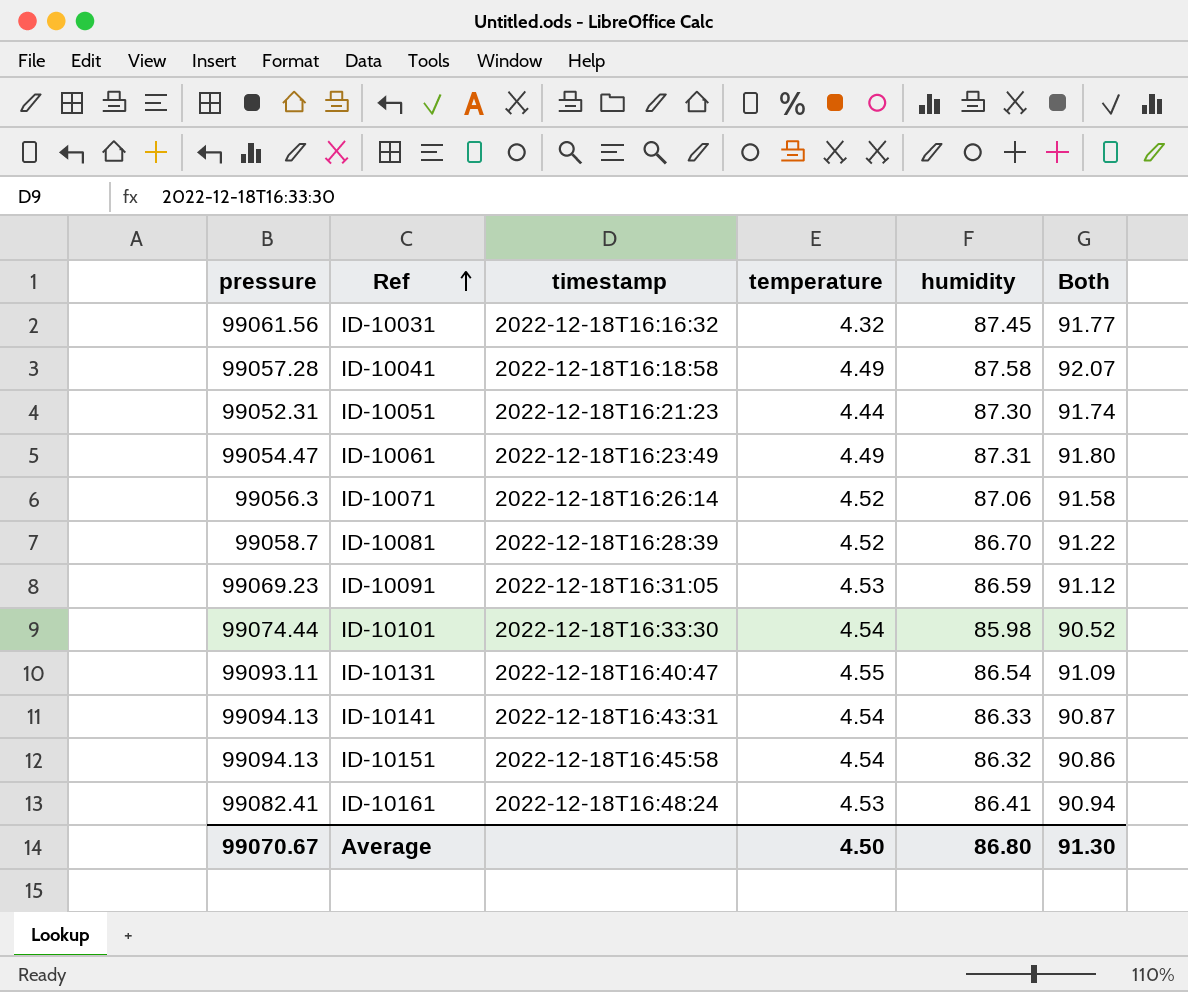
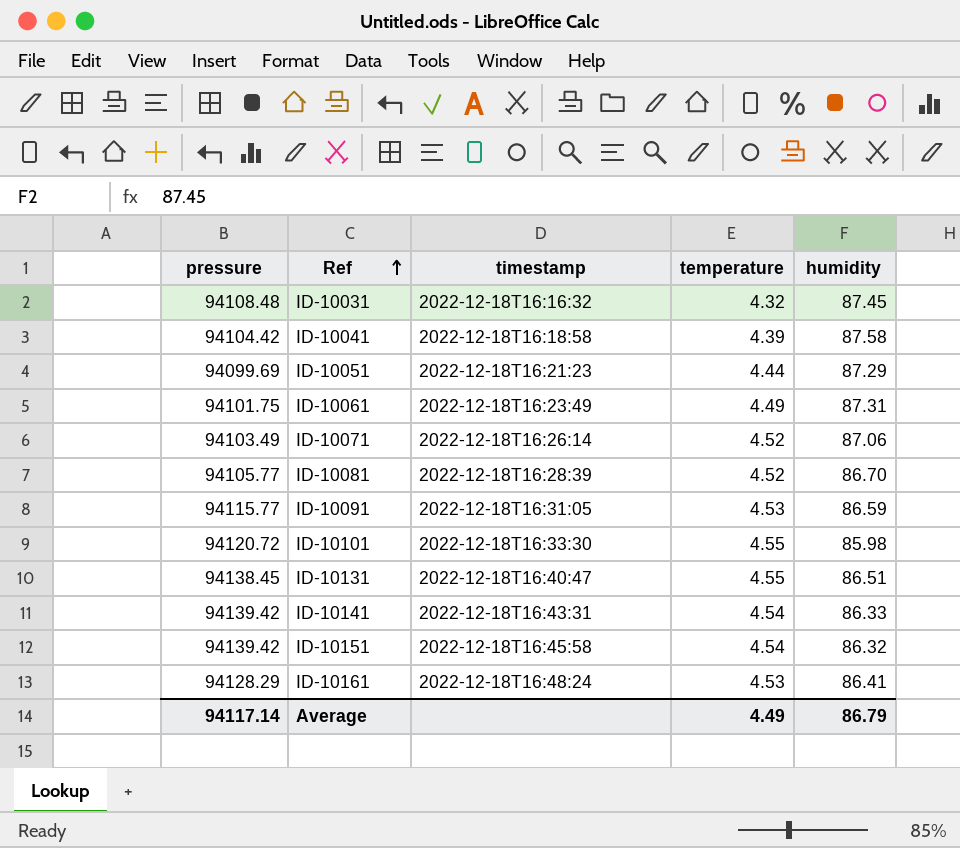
column Both | formula: [temperature] + [humidity] -> none
ID-10031 | pressure: 99061.56 -> 94108.48
ID-10041 | pressure: 99057.28 -> 94104.42
ID-10041 | temperature: 4.49 -> 4.39
ID-10051 | pressure: 99052.31 -> 94099.69
ID-10051 | humidity: 87.30 -> 87.29
ID-10061 | pressure: 99054.47 -> 94101.75
ID-10071 | pressure: 99056.3 -> 94103.49
ID-10081 | pressure: 99058.7 -> 94105.77
ID-10091 | pressure: 99069.23 -> 94115.77
ID-10101 | pressure: 99074.44 -> 94120.72
ID-10101 | temperature: 4.54 -> 4.55
ID-10131 | pressure: 99093.11 -> 94138.45
ID-10131 | humidity: 86.54 -> 86.51
ID-10141 | pressure: 99094.13 -> 94139.42
ID-10151 | pressure: 99094.13 -> 94139.42
ID-10161 | pressure: 99082.41 -> 94128.29
Average | pressure: 99070.67 -> 94117.14
Average | temperature: 4.50 -> 4.49
Average | humidity: 86.80 -> 86.79

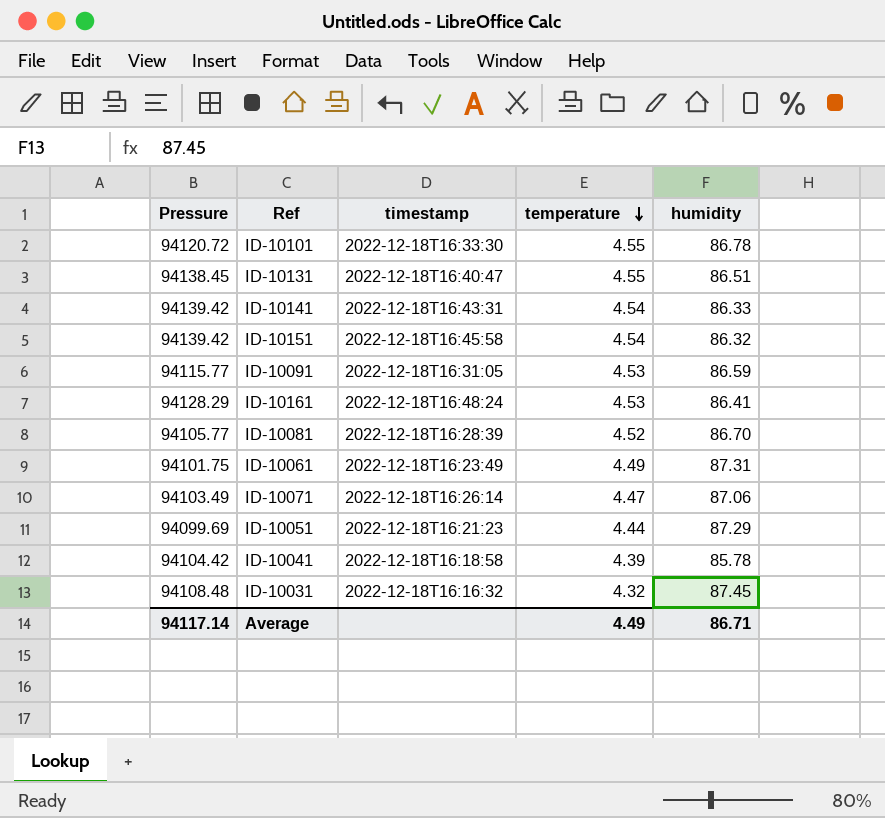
row order: Ref ascending -> temperature descending
column name: pressure -> Pressure
ID-10101 | humidity: 85.98 -> 86.78
ID-10071 | temperature: 4.52 -> 4.47
ID-10041 | humidity: 87.58 -> 85.78
Average | humidity: 86.79 -> 86.71

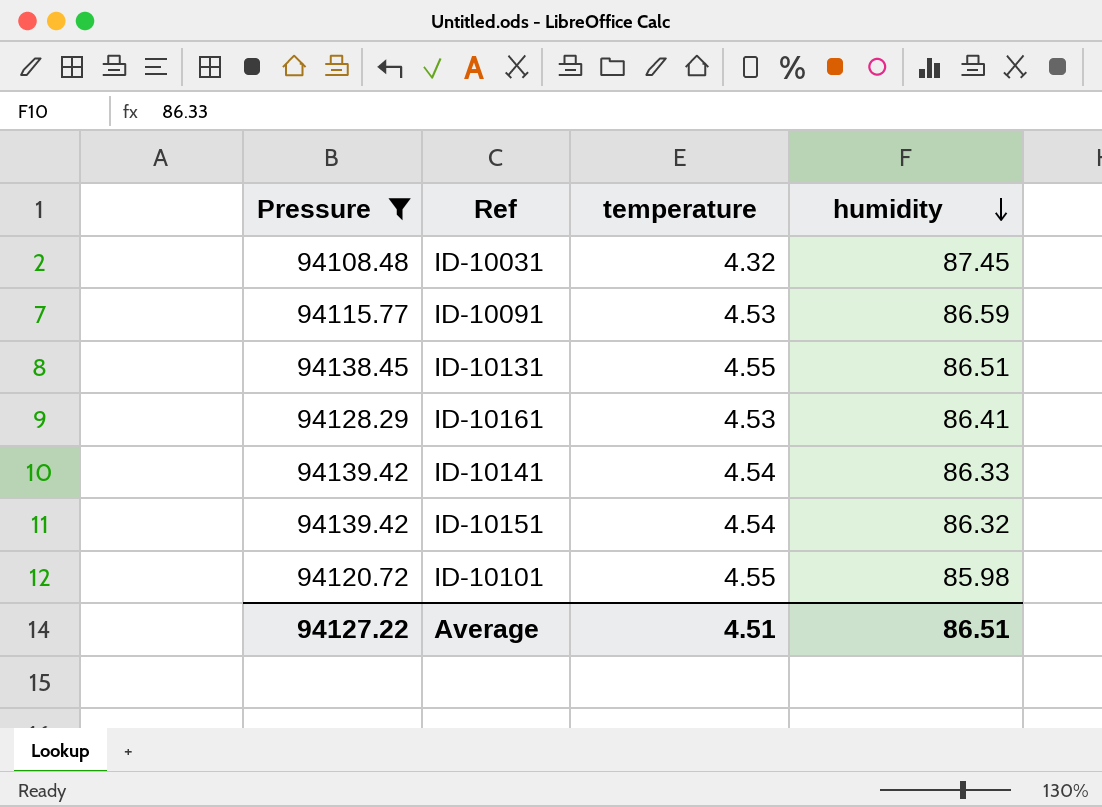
filter: none -> Pressure >= 94108.48
row order: temperature descending -> humidity descending
column timestamp | position: 3 -> none
ID-10101 | humidity: 86.78 -> 85.98
Average | Pressure: 94117.14 -> 94127.22
Average | temperature: 4.49 -> 4.51
Average | humidity: 86.71 -> 86.51

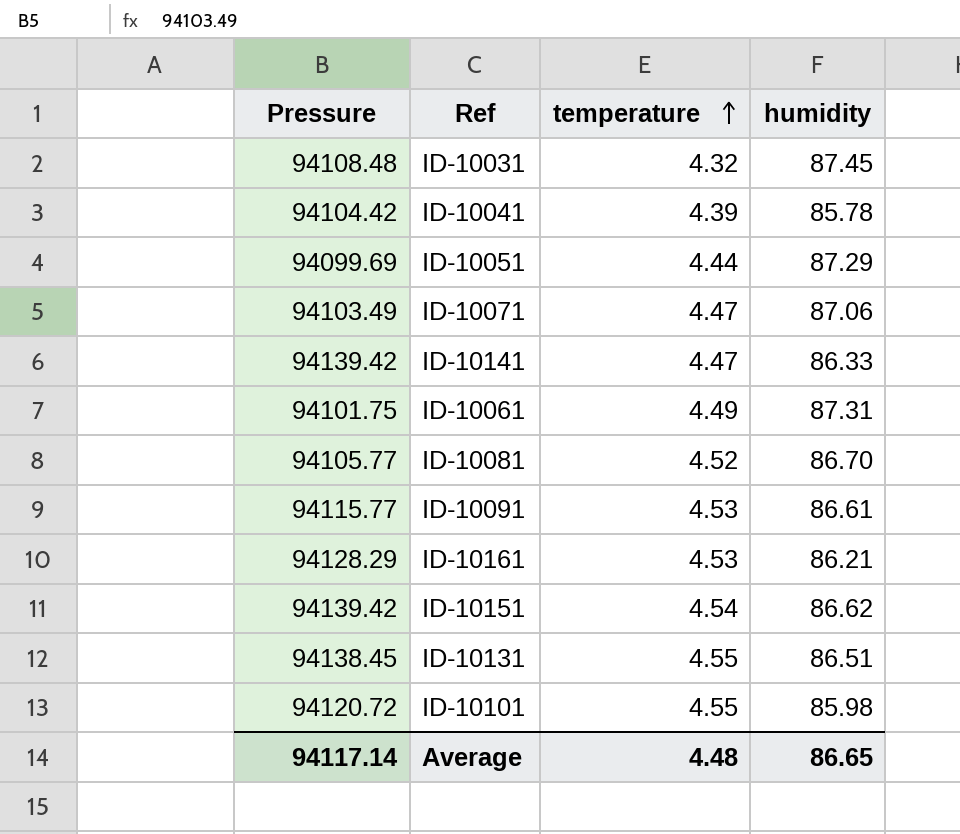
filter: Pressure >= 94108.48 -> none
row order: humidity descending -> temperature ascending
ID-10141 | temperature: 4.54 -> 4.47
ID-10091 | humidity: 86.59 -> 86.61
ID-10161 | humidity: 86.41 -> 86.21
ID-10151 | humidity: 86.32 -> 86.62
Average | Pressure: 94127.22 -> 94117.14
Average | temperature: 4.51 -> 4.48
Average | humidity: 86.51 -> 86.65

